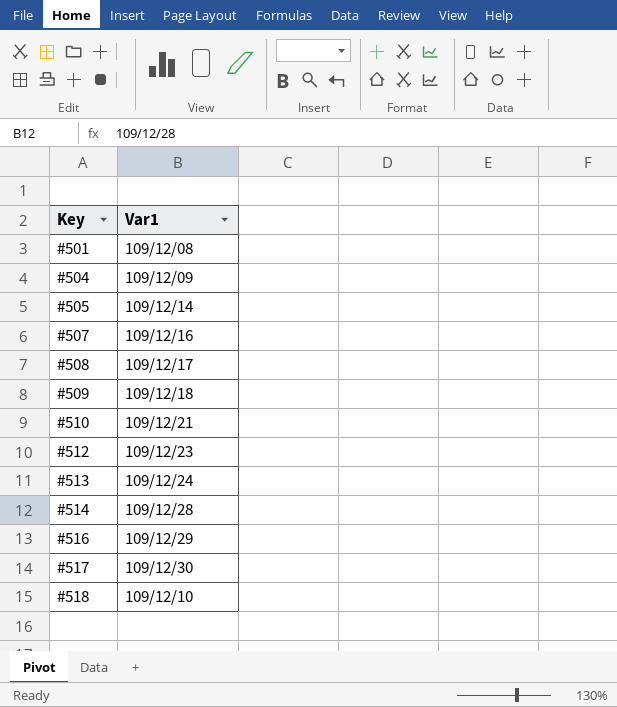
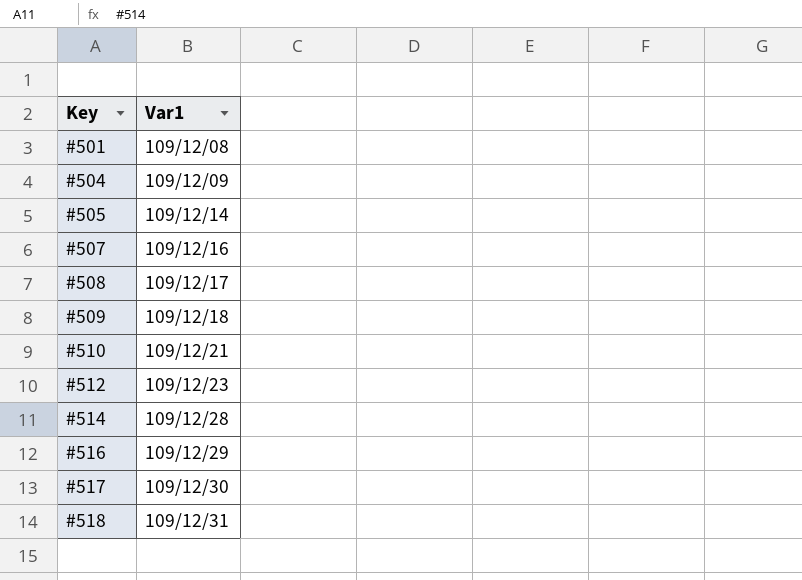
row #513: 109/12/24 -> none
#518 | Var1: 109/12/10 -> 109/12/31

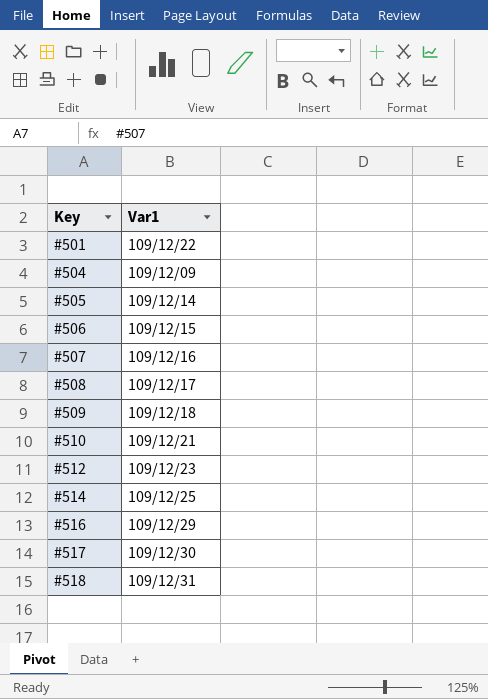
#501 | Var1: 109/12/08 -> 109/12/22
row #506: none -> 109/12/15
#514 | Var1: 109/12/28 -> 109/12/25

